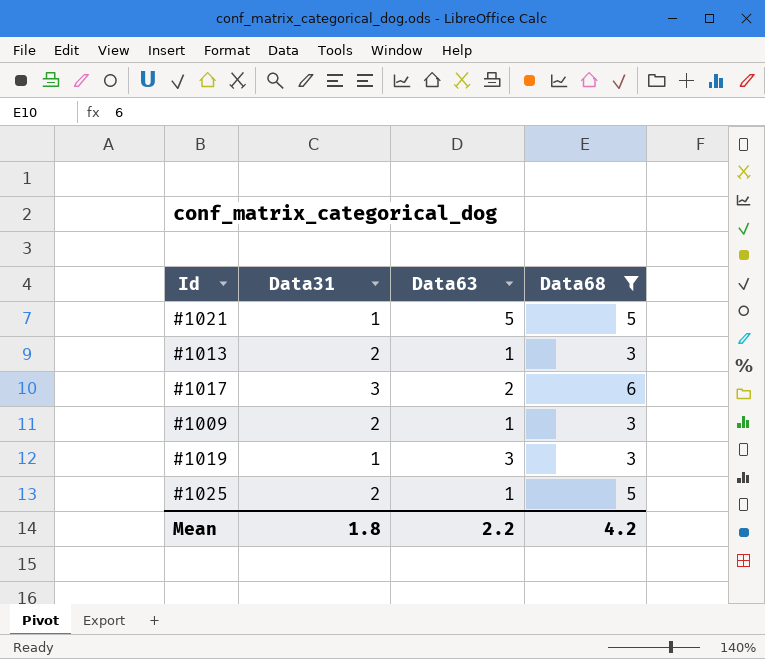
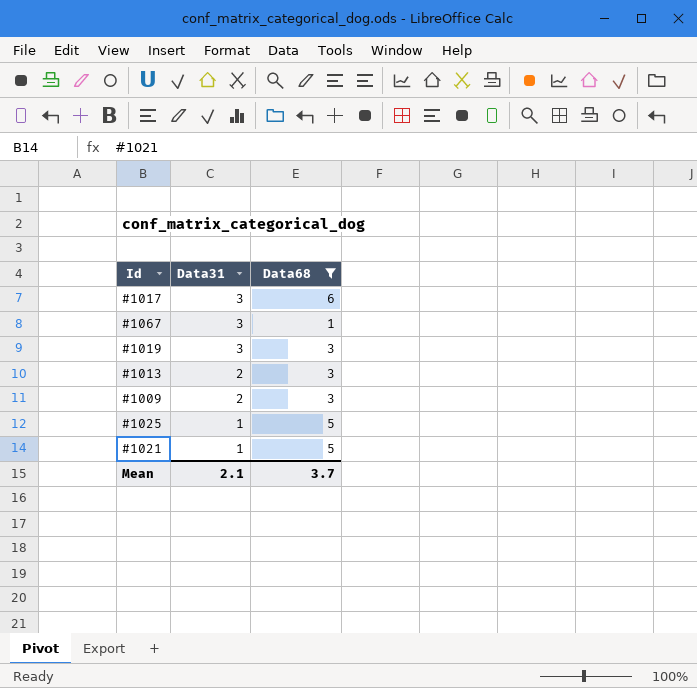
row order: none -> Data31 descending
column Data63 | position: 3 -> none
row #1067: none -> 3 | 1
#1019 | Data31: 1 -> 3
#1025 | Data31: 2 -> 1
Mean | Data31: 1.8 -> 2.1
Mean | Data68: 4.2 -> 3.7

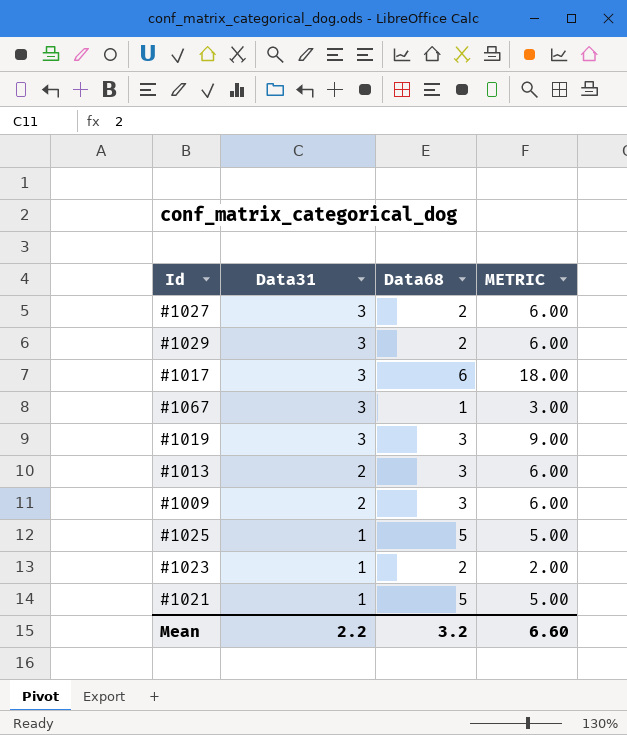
filter: Data68 != 2 -> none
column METRIC | formula: none -> [Data31] * [Data68]
Mean | Data31: 2.1 -> 2.2
Mean | Data68: 3.7 -> 3.2

